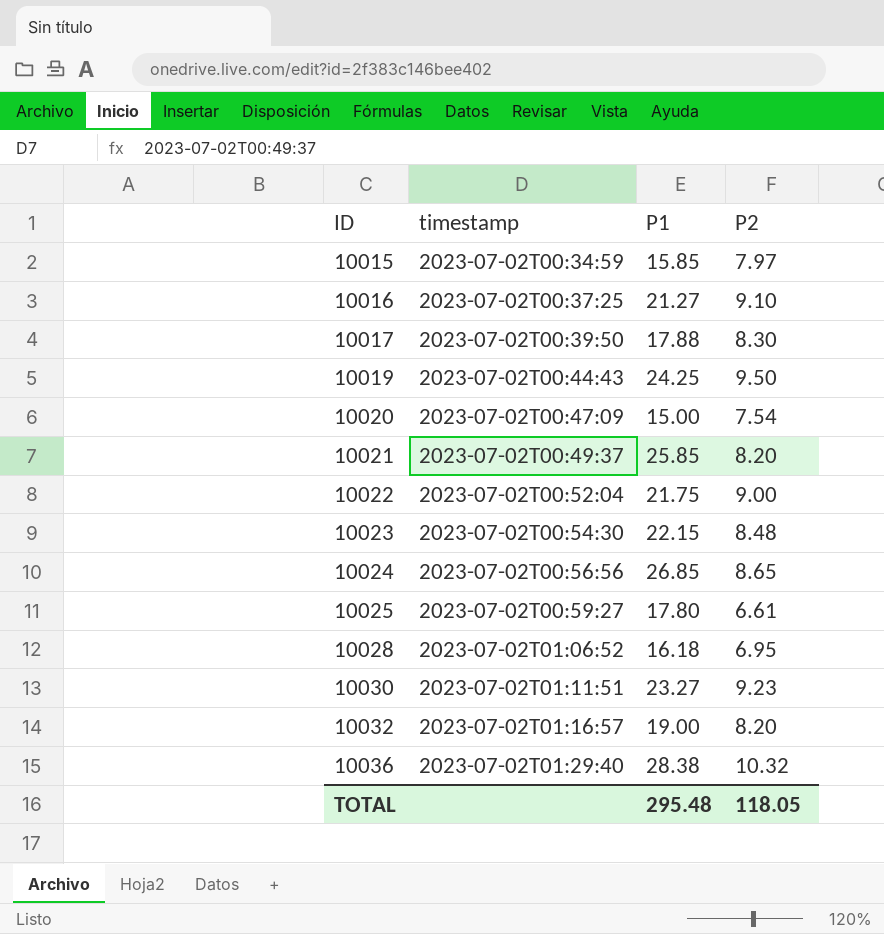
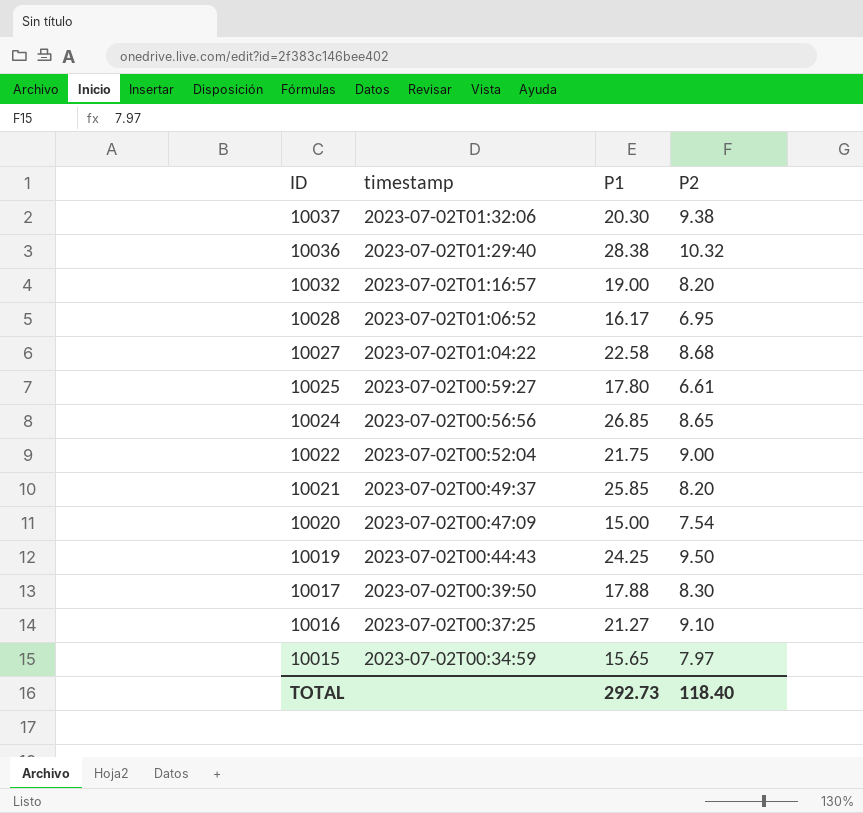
row order: ID ascending -> ID descending
row 10023: 2023-07-02T00:54:30 | 22.15 | 8.48 -> none
row 10030: 2023-07-02T01:11:51 | 23.27 | 9.23 -> none
row 10037: none -> 2023-07-02T01:32:06 | 20.30 | 9.38
10028 | P1: 16.18 -> 16.17
row 10027: none -> 2023-07-02T01:04:22 | 22.58 | 8.68
10015 | P1: 15.85 -> 15.65
TOTAL | P1: 295.48 -> 292.73
TOTAL | P2: 118.05 -> 118.40

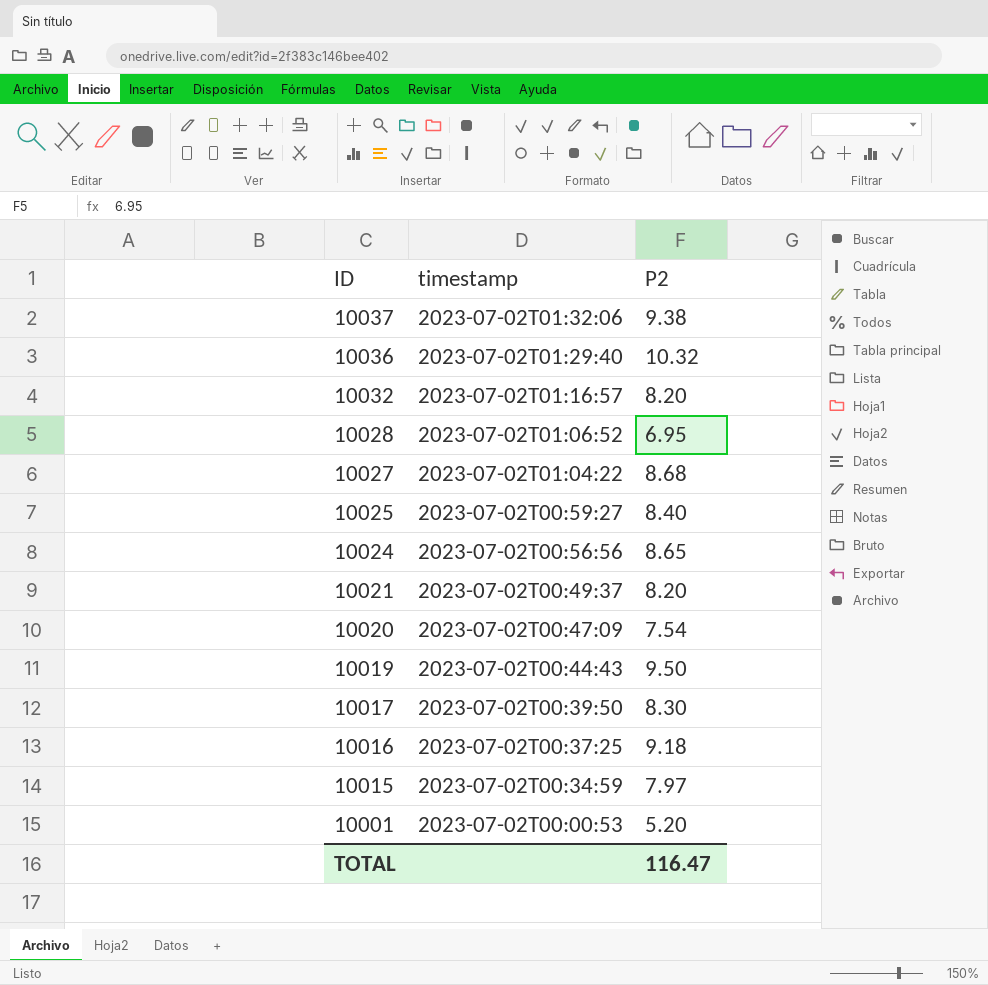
column P1 | position: 3 -> none
row 10022: 2023-07-02T00:52:04 | 21.75 | 9.00 -> none
10025 | P2: 6.61 -> 8.40
10016 | P2: 9.10 -> 9.18
row 10001: none -> 2023-07-02T00:00:53 | 5.20
TOTAL | P2: 118.40 -> 116.47

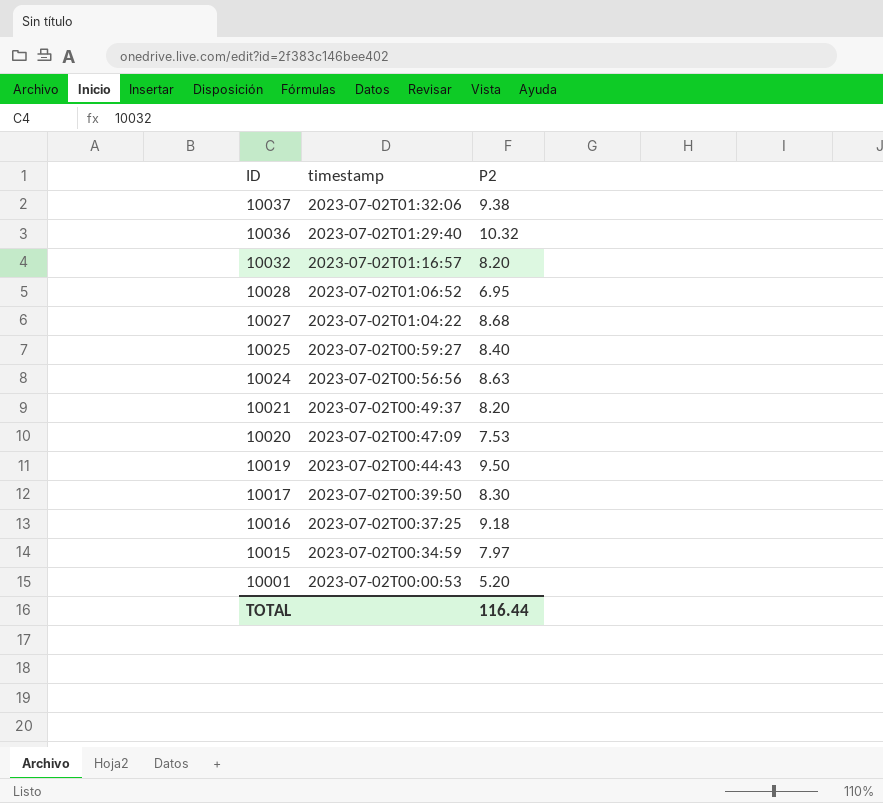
10024 | P2: 8.65 -> 8.63
10020 | P2: 7.54 -> 7.53
TOTAL | P2: 116.47 -> 116.44

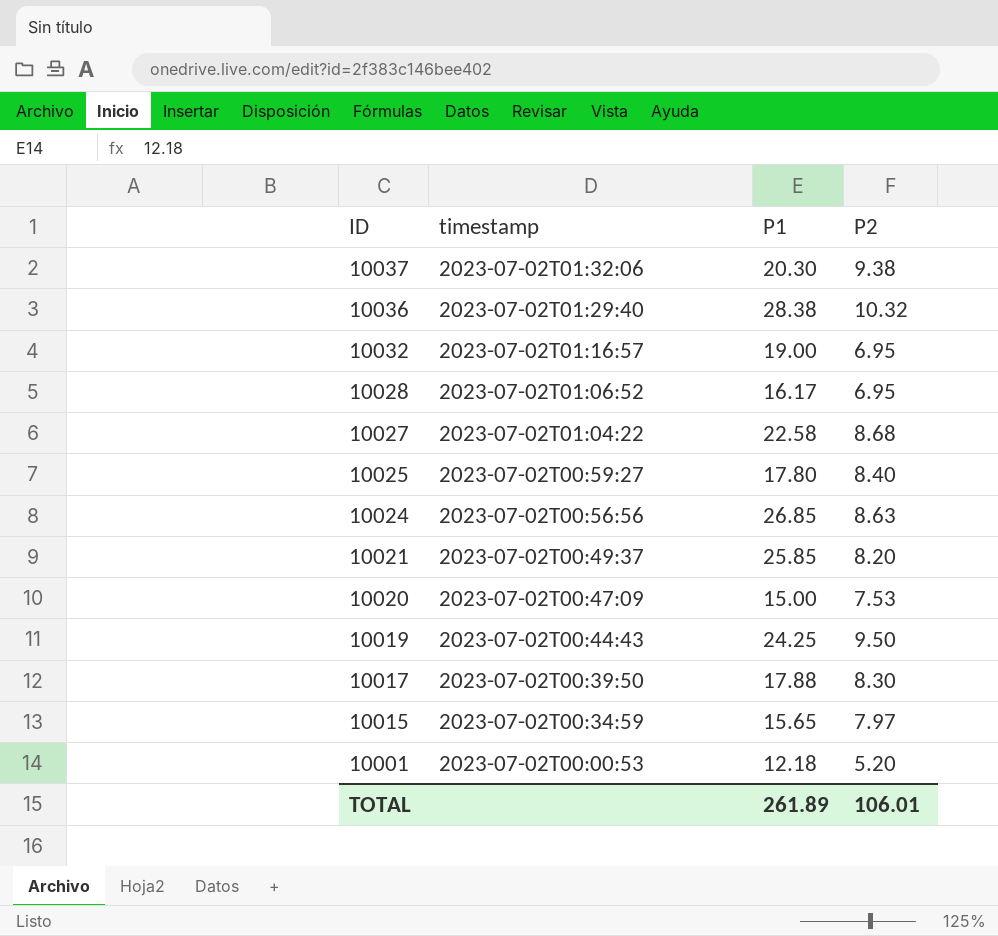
column P1 | position: none -> 3
row 10016: 2023-07-02T00:37:25 | 9.18 -> none
10032 | P2: 8.20 -> 6.95
TOTAL | P2: 116.44 -> 106.01

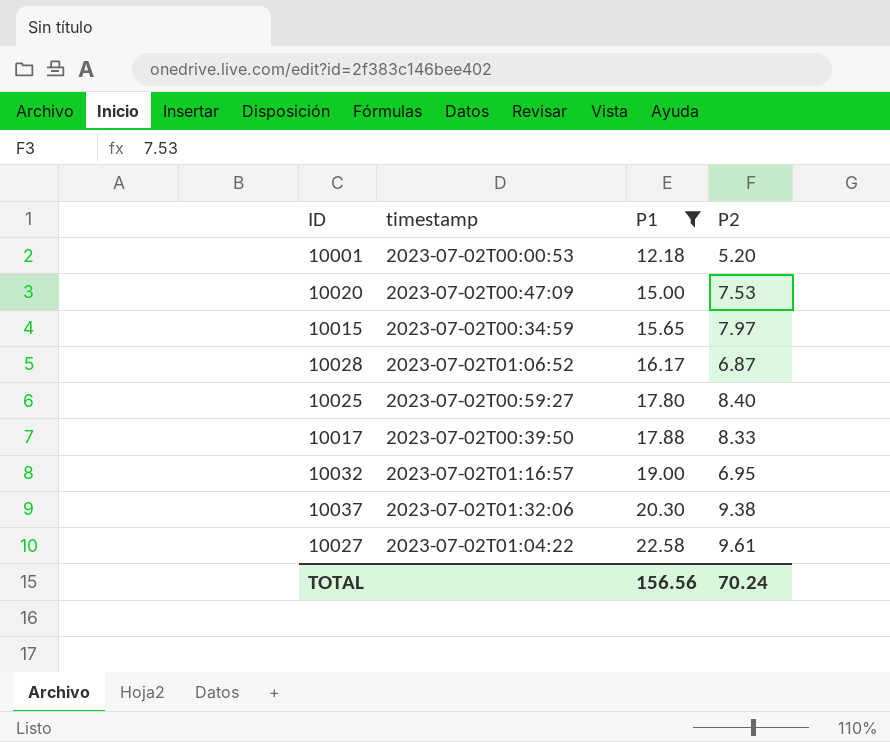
filter: none -> P1 <= 22.58
row order: ID descending -> P1 ascending
10028 | P2: 6.95 -> 6.87
10017 | P2: 8.30 -> 8.33
10027 | P2: 8.68 -> 9.61
TOTAL | P1: 261.89 -> 156.56
TOTAL | P2: 106.01 -> 70.24

